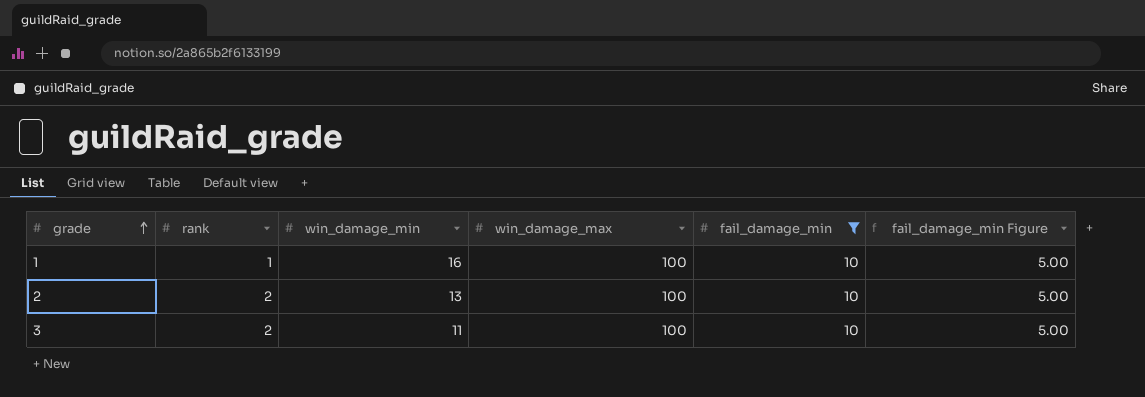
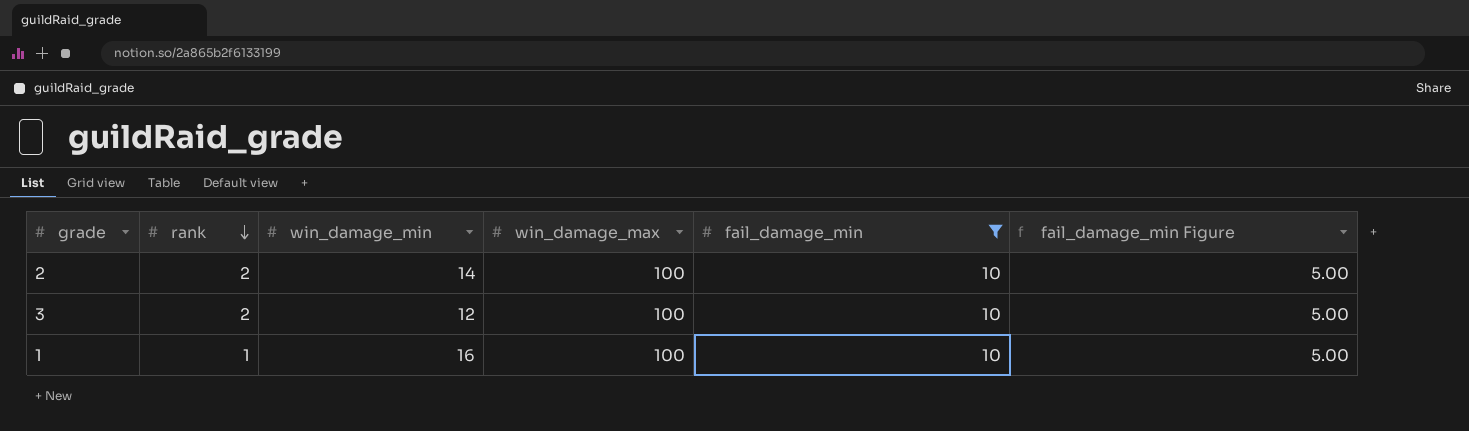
row order: grade ascending -> rank descending
2 | win_damage_min: 13 -> 14
3 | win_damage_min: 11 -> 12

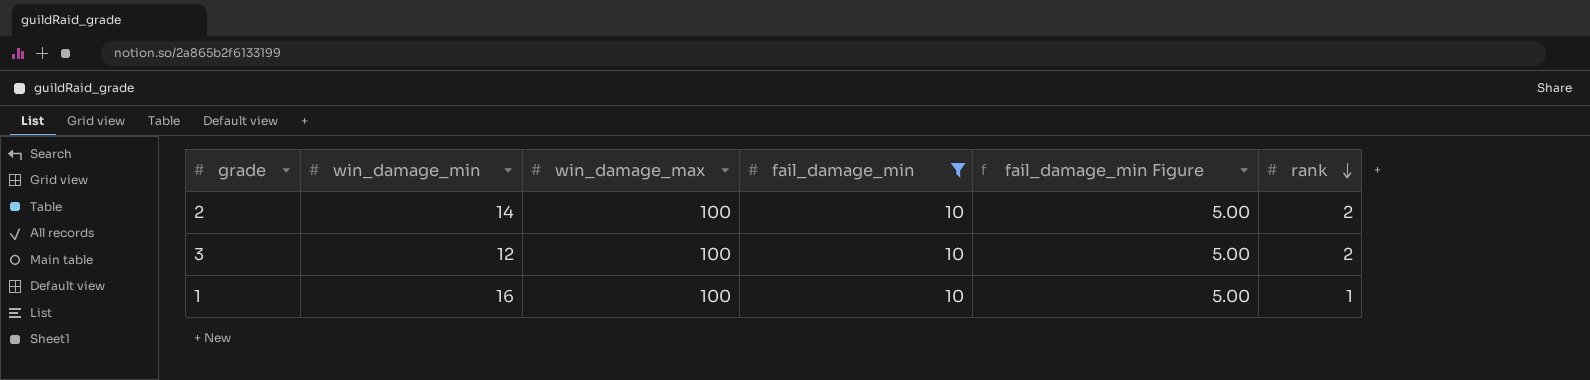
column rank | position: 2 -> 6

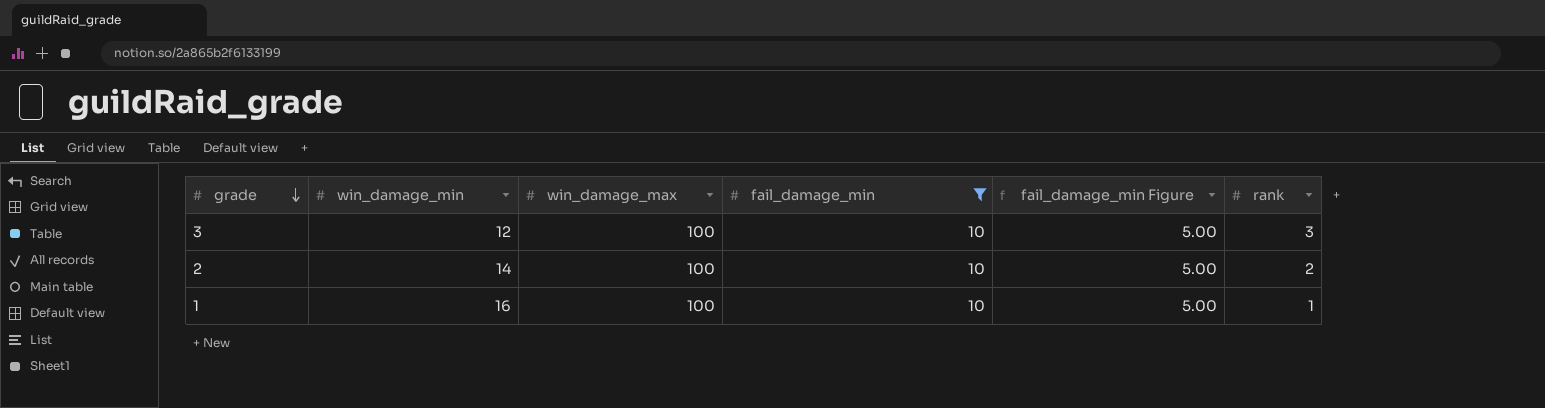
row order: rank descending -> grade descending
3 | rank: 2 -> 3

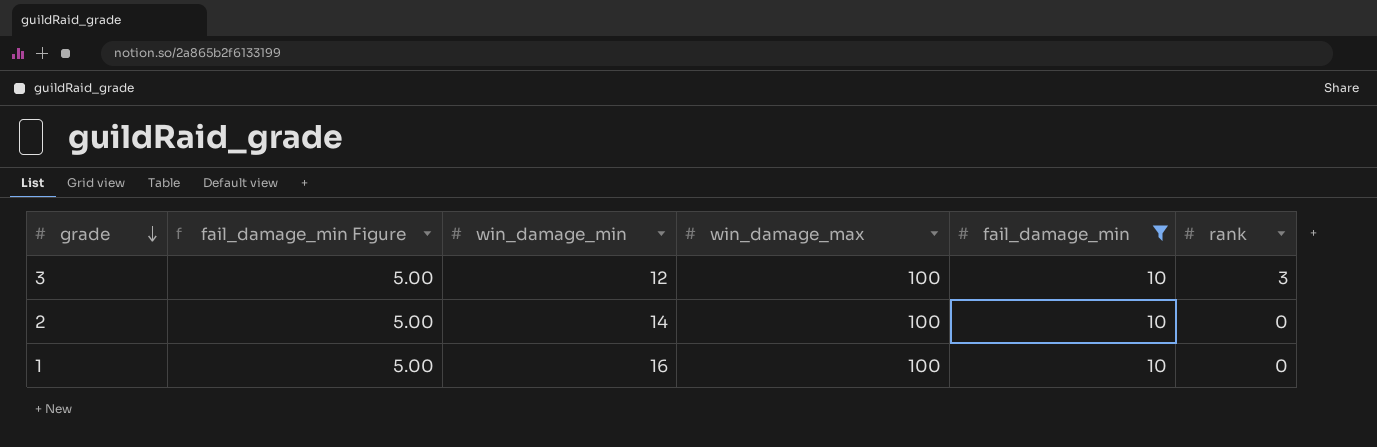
column fail_damage_min Figure | position: 5 -> 2
2 | rank: 2 -> 0
1 | rank: 1 -> 0

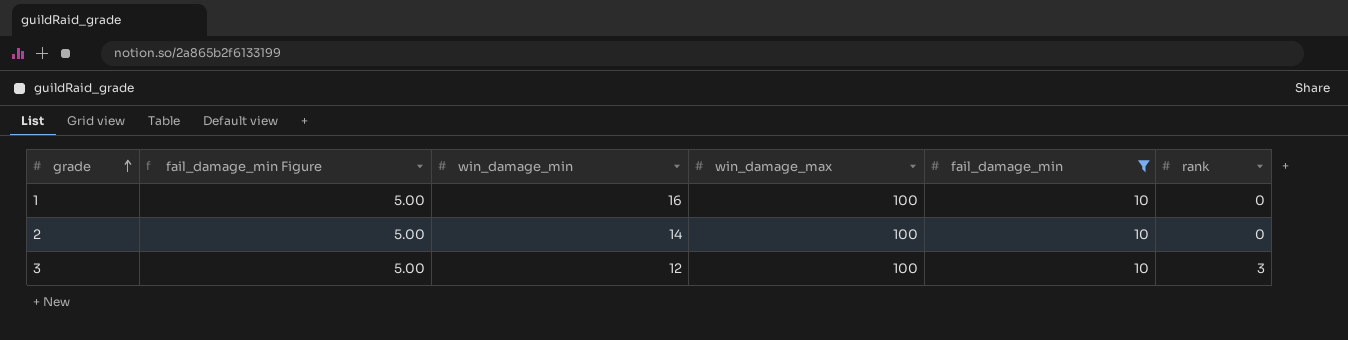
row order: grade descending -> grade ascending

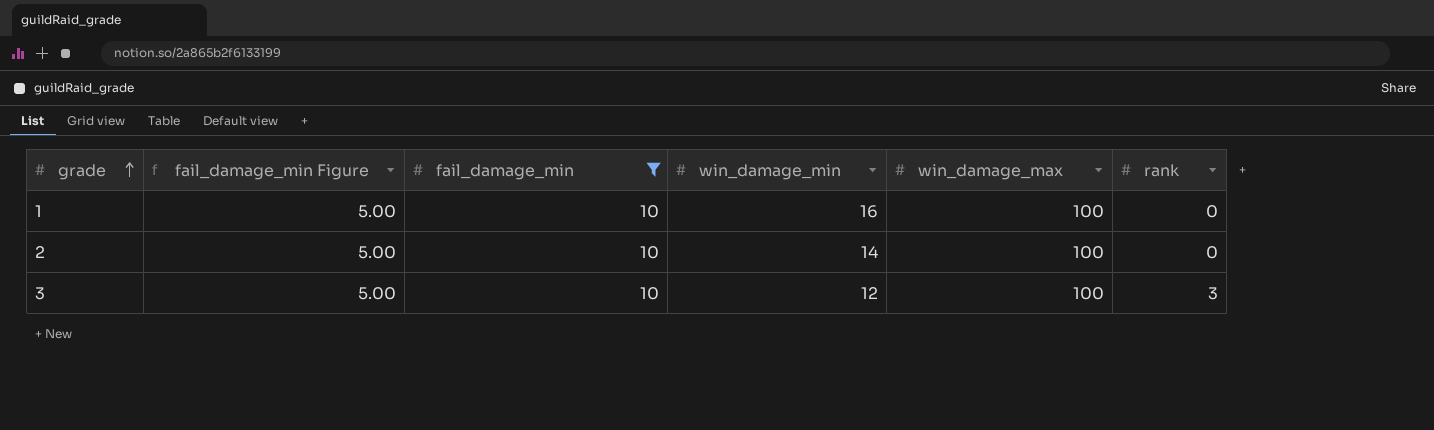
column fail_damage_min | position: 5 -> 3

